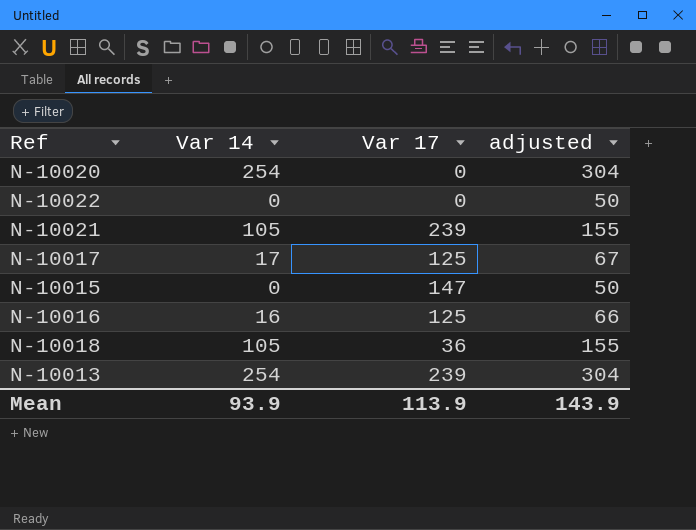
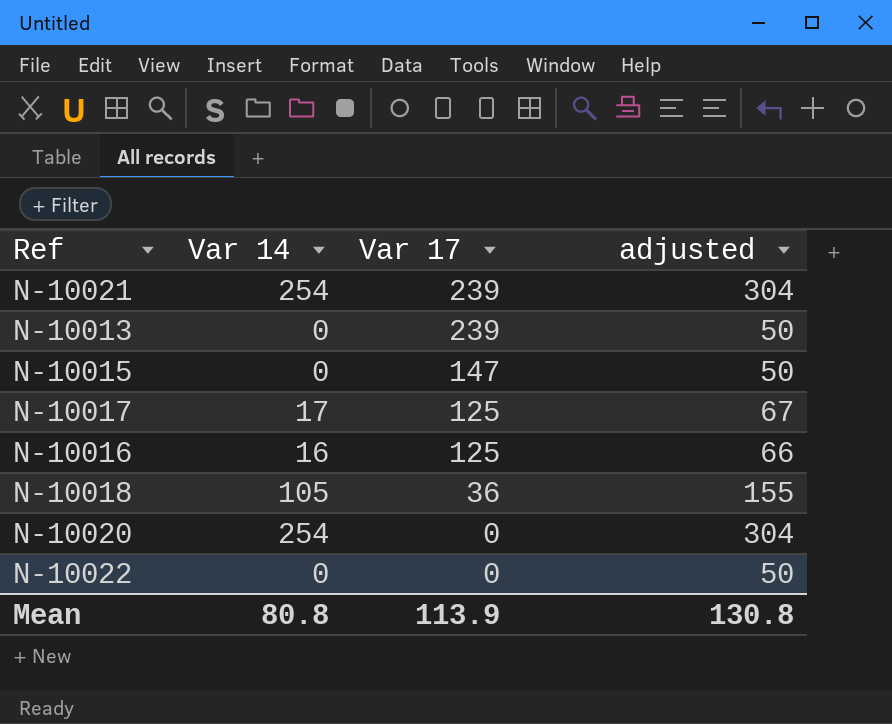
row order: none -> Var 17 descending
N-10021 | Var 14: 105 -> 254
N-10021 | adjusted: 155 -> 304
N-10013 | Var 14: 254 -> 0
N-10013 | adjusted: 304 -> 50
Mean | Var 14: 93.9 -> 80.8
Mean | adjusted: 143.9 -> 130.8

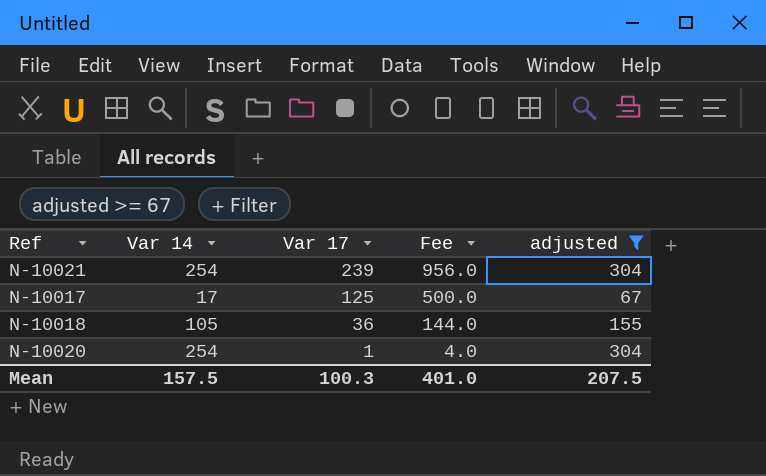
filter: none -> adjusted >= 67
column Fee | formula: none -> [Var 17] * 4
N-10020 | Var 17: 0 -> 1
Mean | Var 14: 80.8 -> 157.5
Mean | Var 17: 113.9 -> 100.3
Mean | adjusted: 130.8 -> 207.5

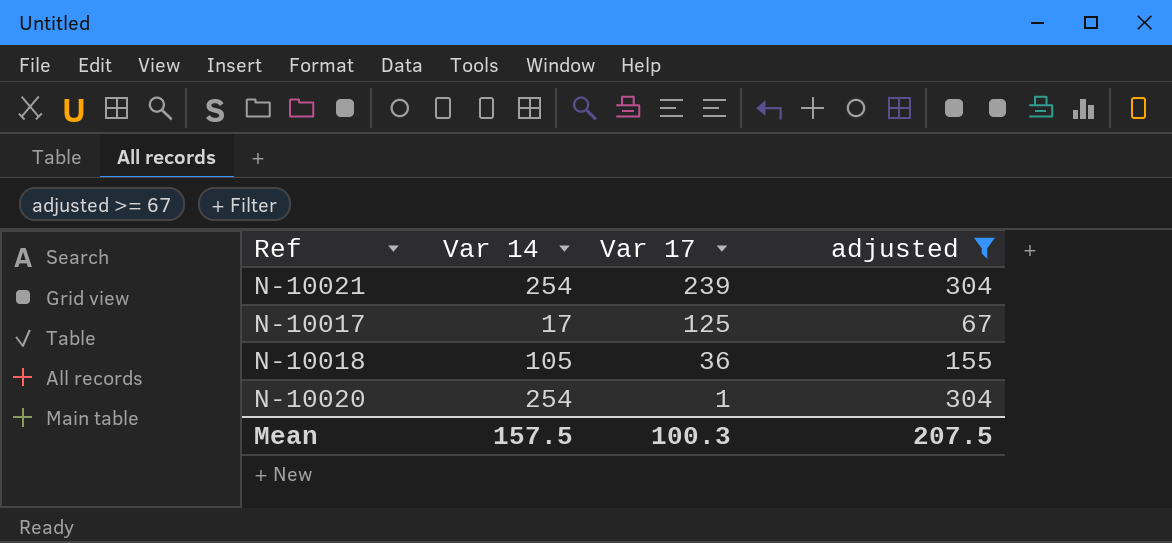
column Fee | formula: [Var 17] * 4 -> none

